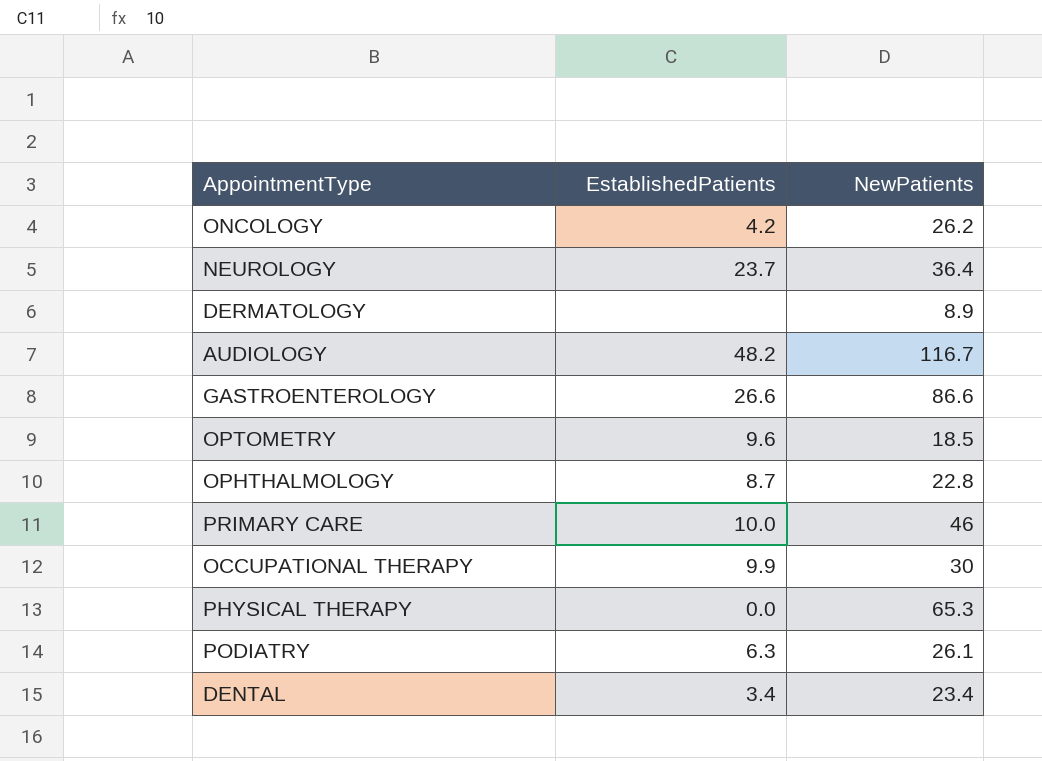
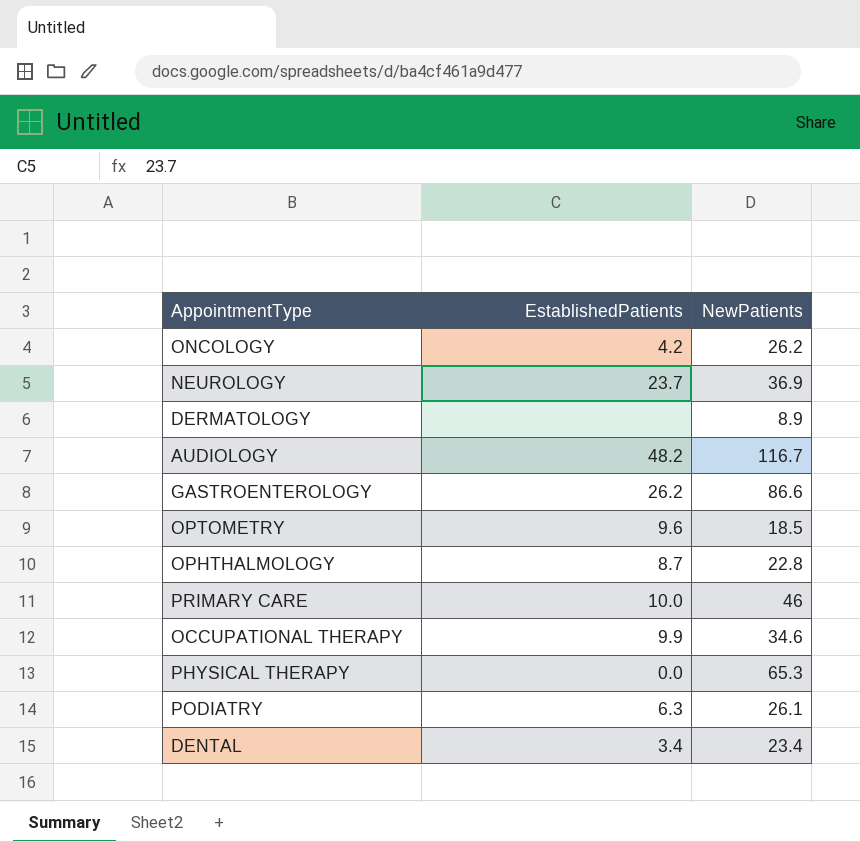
NEUROLOGY | NewPatients: 36.4 -> 36.9
GASTROENTEROLOGY | EstablishedPatients: 26.6 -> 26.2
OCCUPATIONAL THERAPY | NewPatients: 30 -> 34.6

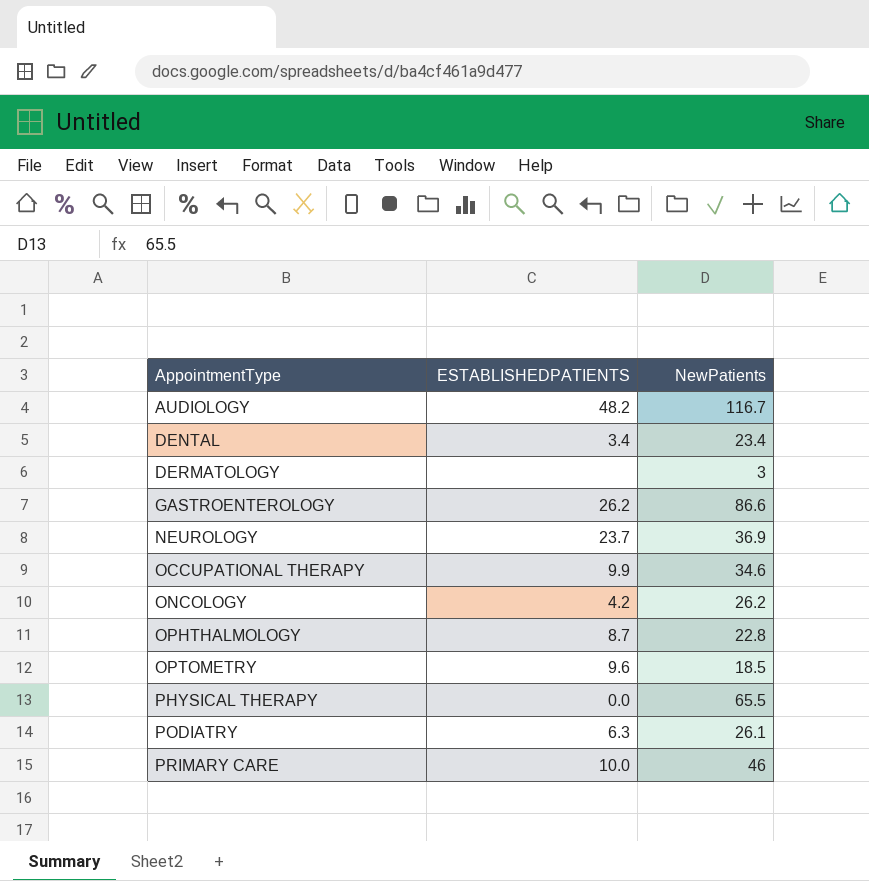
row order: none -> AppointmentType ascending
column name: EstablishedPatients -> ESTABLISHEDPATIENTS
DERMATOLOGY | NewPatients: 8.9 -> 3
PHYSICAL THERAPY | NewPatients: 65.3 -> 65.5

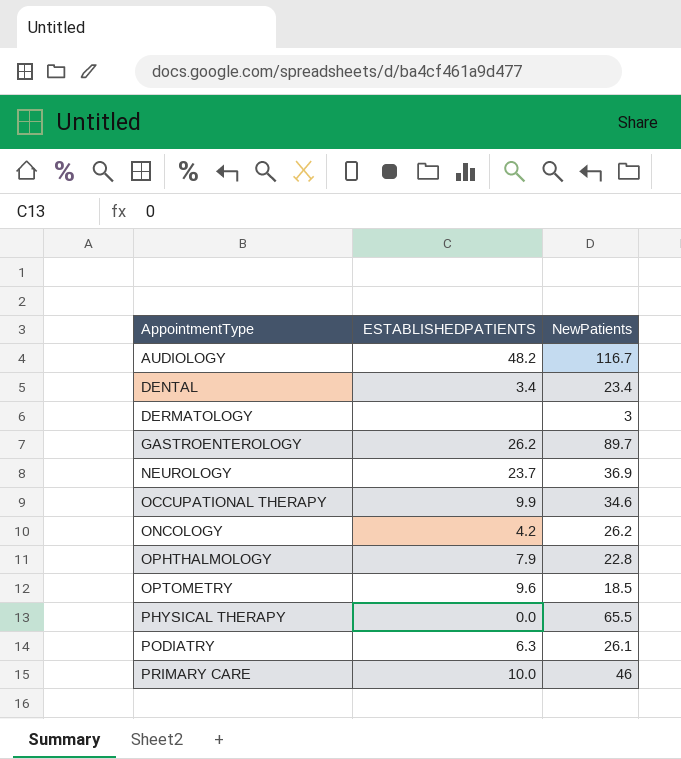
GASTROENTEROLOGY | NewPatients: 86.6 -> 89.7
OPHTHALMOLOGY | ESTABLISHEDPATIENTS: 8.7 -> 7.9

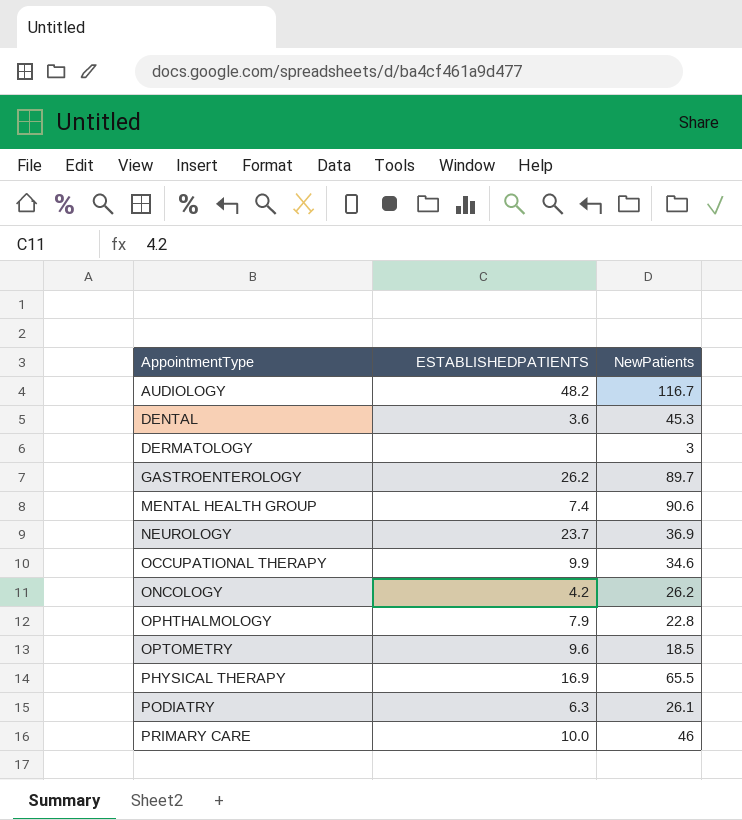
DENTAL | ESTABLISHEDPATIENTS: 3.4 -> 3.6
DENTAL | NewPatients: 23.4 -> 45.3
row MENTAL HEALTH GROUP: none -> 7.4 | 90.6
PHYSICAL THERAPY | ESTABLISHEDPATIENTS: 0.0 -> 16.9

